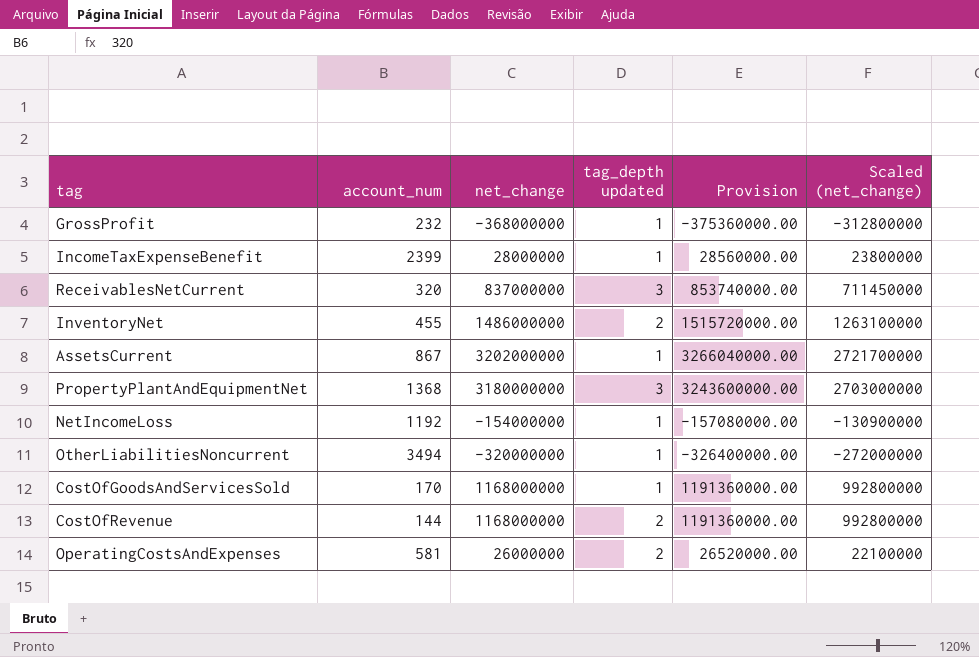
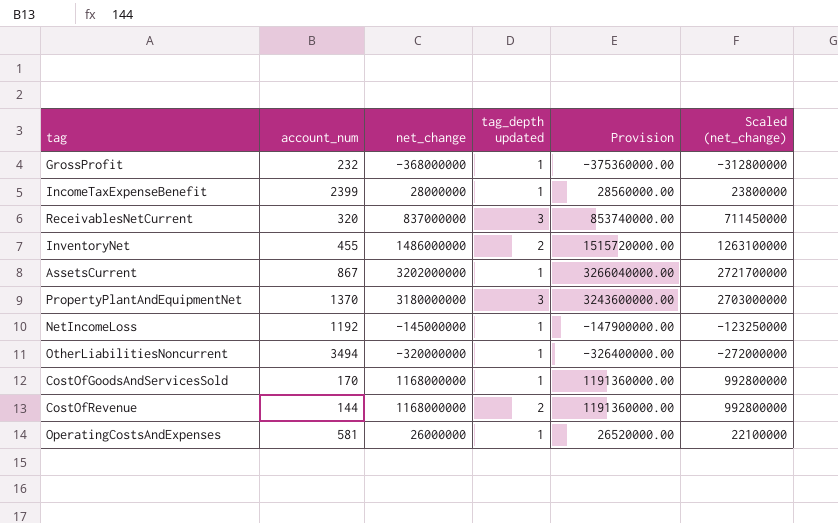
PropertyPlantAndEquipmentNet | account_num: 1368 -> 1370
NetIncomeLoss | net_change: -154000000 -> -145000000
NetIncomeLoss | Provision: -157080000.00 -> -147900000.00
NetIncomeLoss | Scaled (net_change): -130900000 -> -123250000
OperatingCostsAndExpenses | tag_depth updated: 2 -> 1

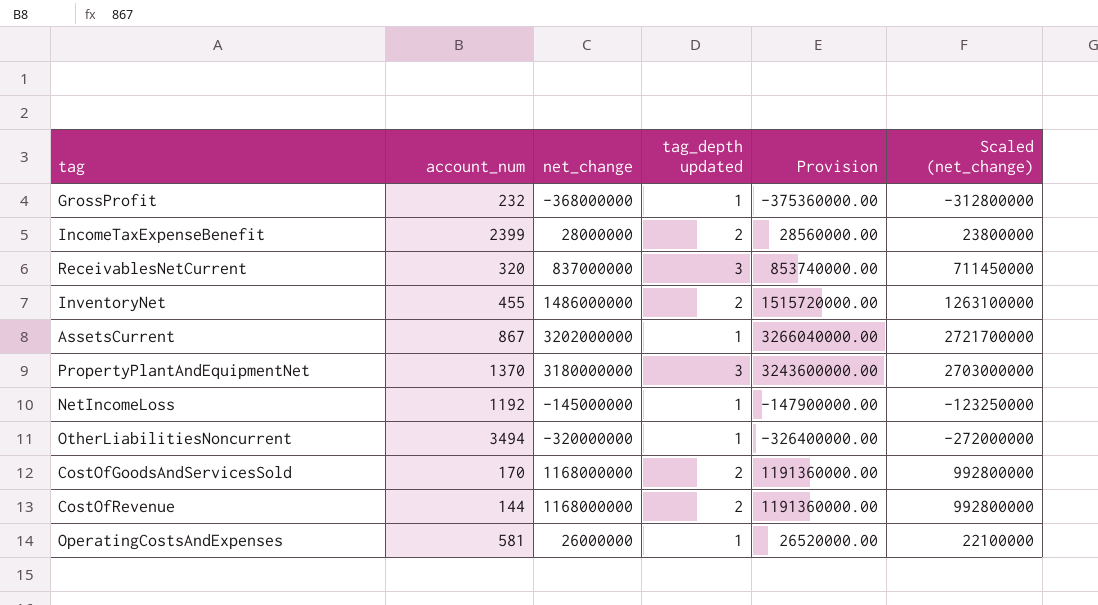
IncomeTaxExpenseBenefit | tag_depth updated: 1 -> 2
CostOfGoodsAndServicesSold | tag_depth updated: 1 -> 2

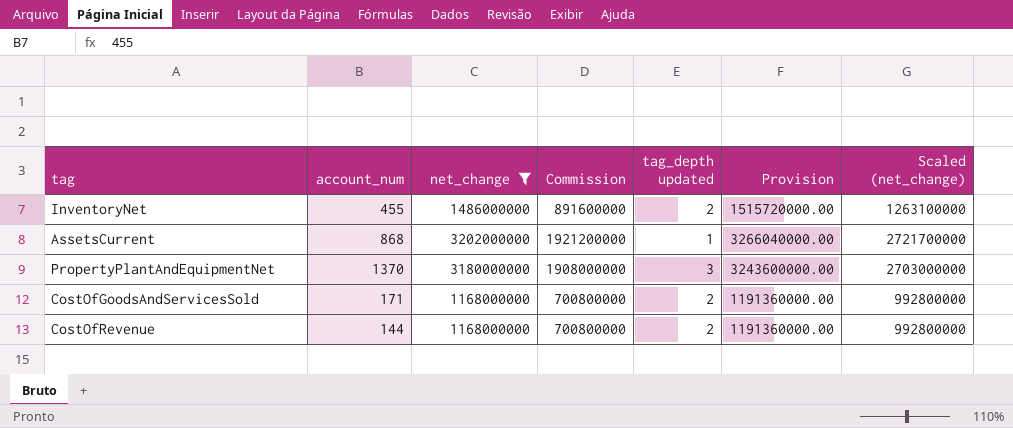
filter: none -> net_change >= 1168000000
column Commission | formula: none -> [net_change] * 0.6
AssetsCurrent | account_num: 867 -> 868
CostOfGoodsAndServicesSold | account_num: 170 -> 171

